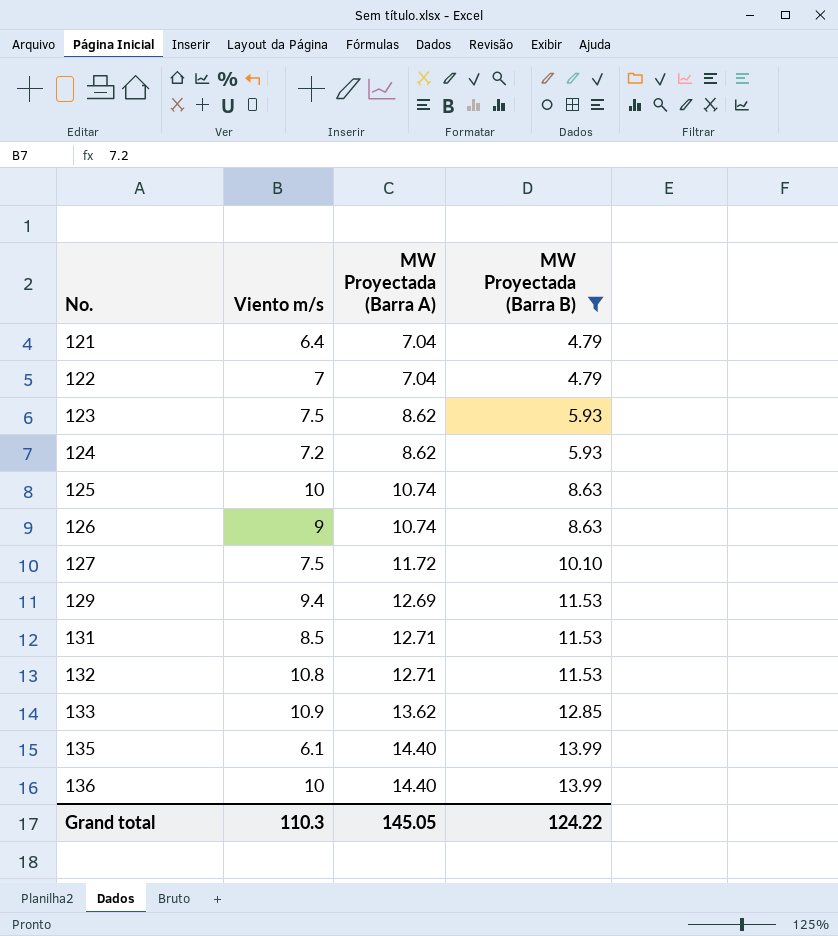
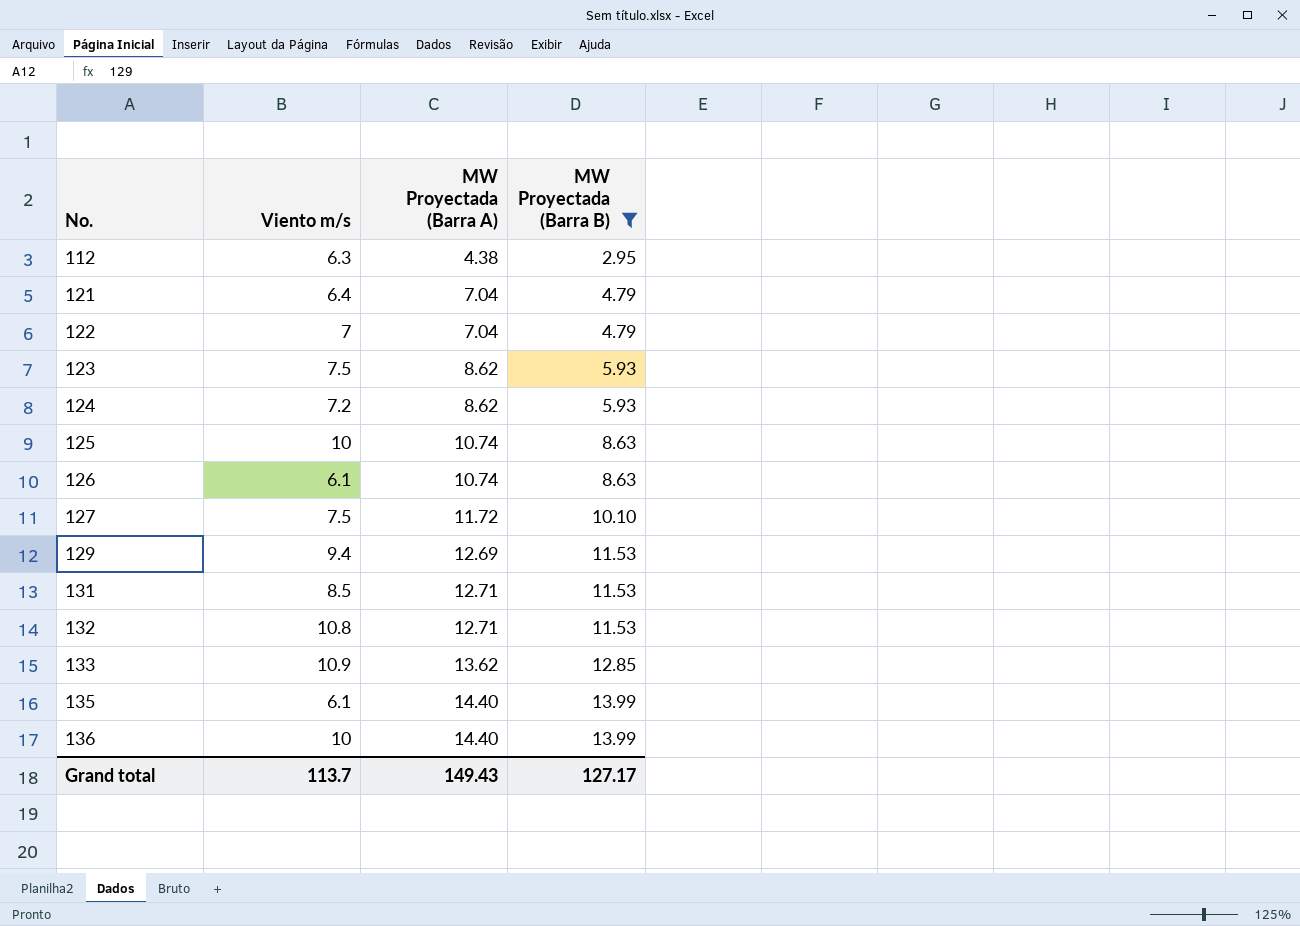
row 112: none -> 6.3 | 4.38 | 2.95
126 | Viento m/s: 9 -> 6.1
Grand total | Viento m/s: 110.3 -> 113.7
Grand total | MW Proyectada (Barra A): 145.05 -> 149.43
Grand total | MW Proyectada (Barra B): 124.22 -> 127.17

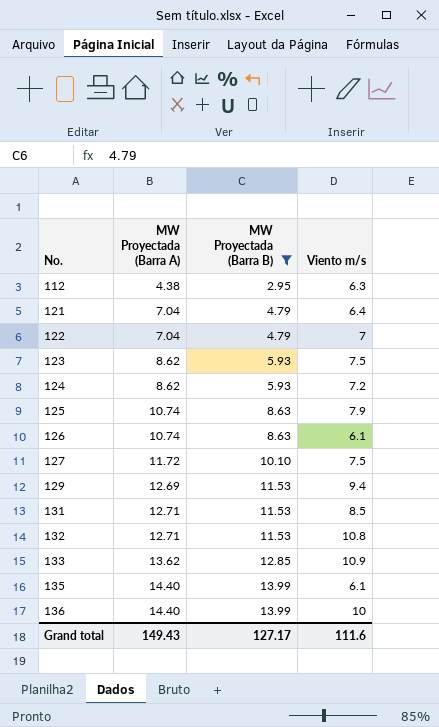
column Viento m/s | position: 2 -> 4
125 | Viento m/s: 10 -> 7.9
Grand total | Viento m/s: 113.7 -> 111.6

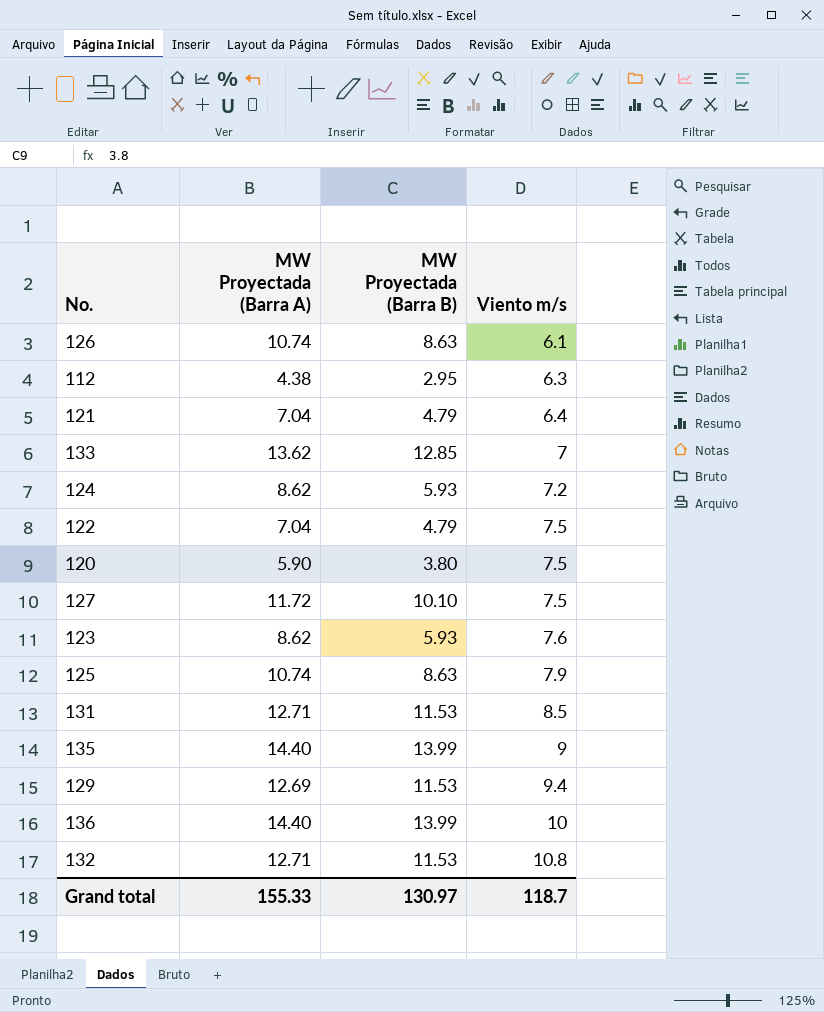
filter: MW Proyectada (Barra B) != 3.80 -> none
row order: No. ascending -> Viento m/s ascending
133 | Viento m/s: 10.9 -> 7
122 | Viento m/s: 7 -> 7.5
123 | Viento m/s: 7.5 -> 7.6
135 | Viento m/s: 6.1 -> 9
Grand total | MW Proyectada (Barra A): 149.43 -> 155.33
Grand total | MW Proyectada (Barra B): 127.17 -> 130.97
Grand total | Viento m/s: 111.6 -> 118.7

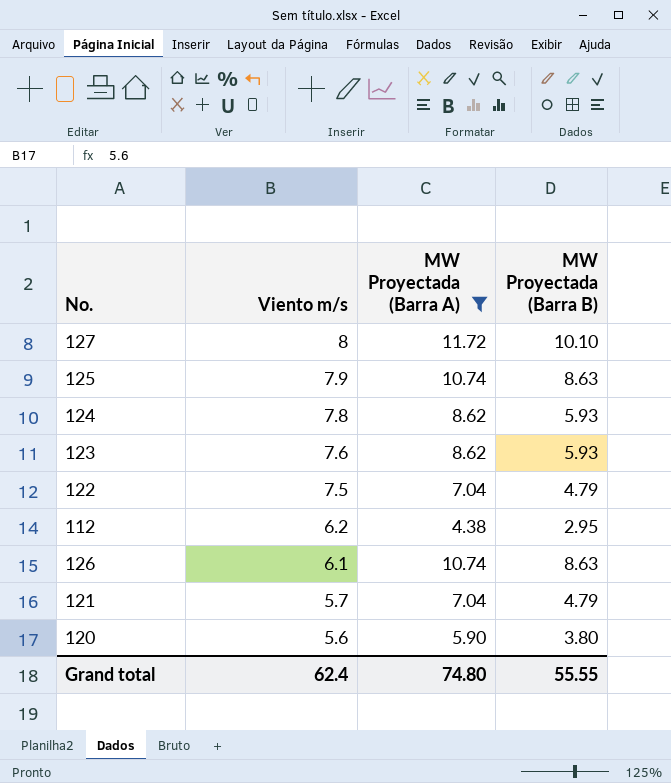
filter: none -> MW Proyectada (Barra A) <= 11.72
row order: Viento m/s ascending -> Viento m/s descending
column Viento m/s | position: 4 -> 2
127 | Viento m/s: 7.5 -> 8
124 | Viento m/s: 7.2 -> 7.8
112 | Viento m/s: 6.3 -> 6.2
121 | Viento m/s: 6.4 -> 5.7
120 | Viento m/s: 7.5 -> 5.6
Grand total | Viento m/s: 118.7 -> 62.4
Grand total | MW Proyectada (Barra A): 155.33 -> 74.80
Grand total | MW Proyectada (Barra B): 130.97 -> 55.55

